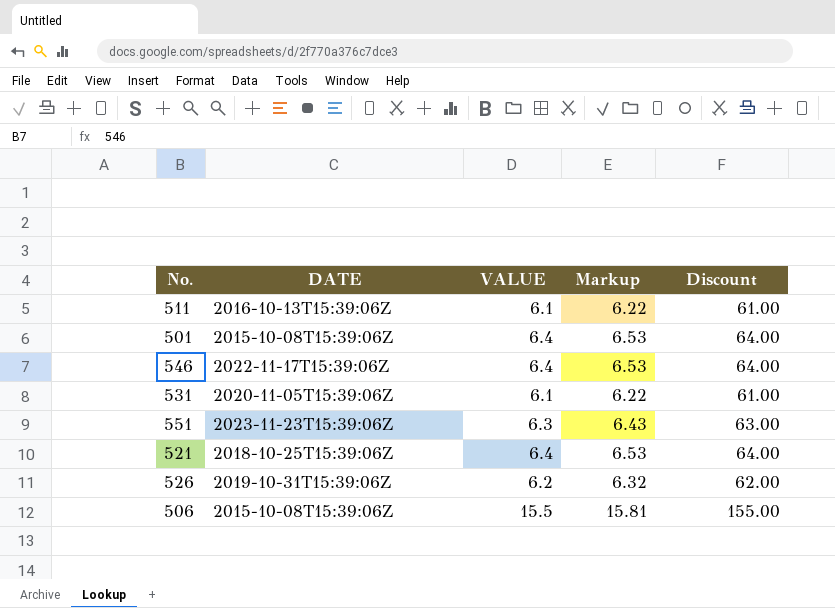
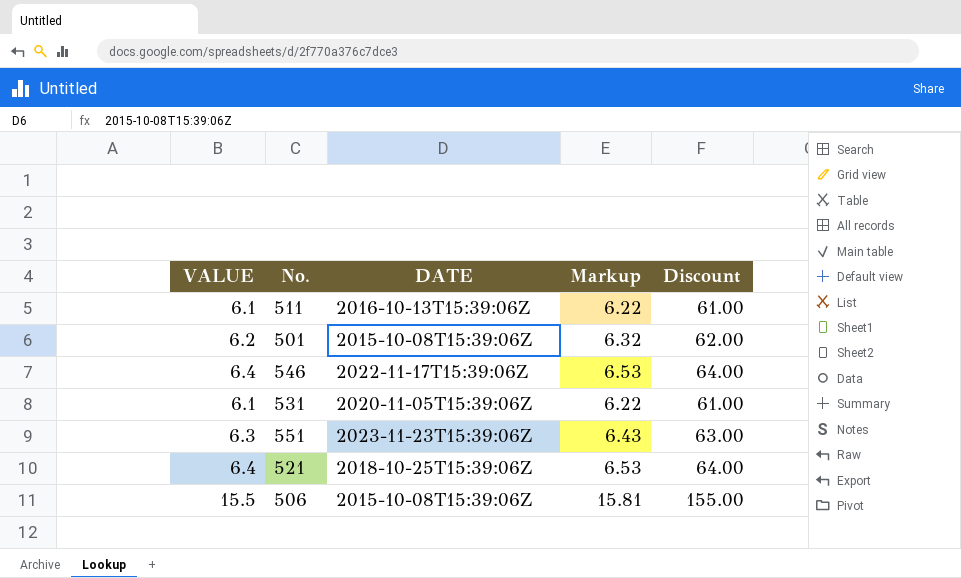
column VALUE | position: 3 -> 1
row 526: 2019-10-31T15:39:06Z | 6.2 | 6.32 | 62.00 -> none
501 | VALUE: 6.4 -> 6.2
501 | Markup: 6.53 -> 6.32
501 | Discount: 64.00 -> 62.00

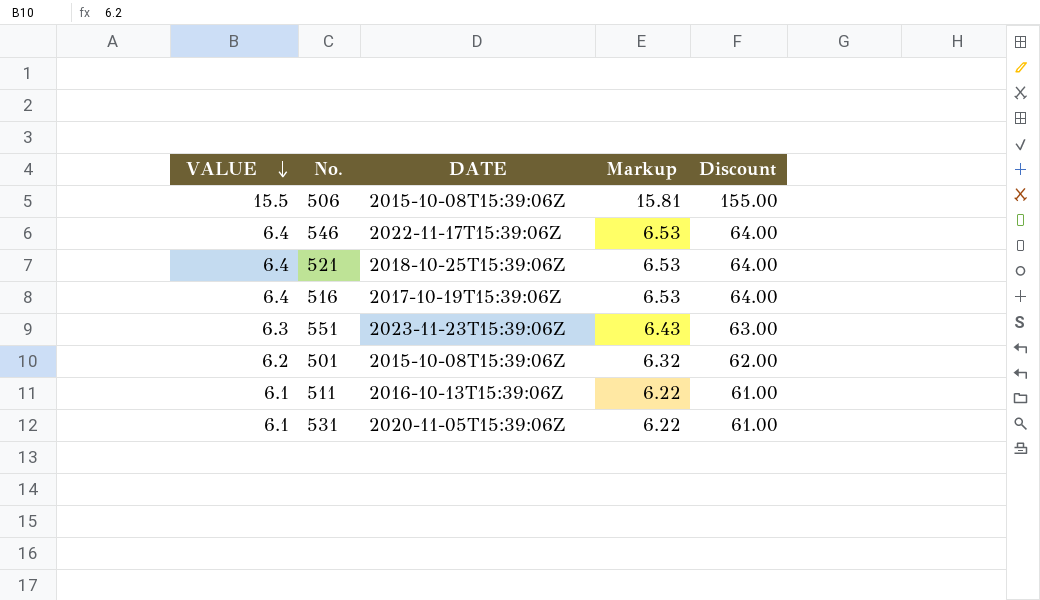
row order: none -> VALUE descending
row 516: none -> 6.4 | 2017-10-19T15:39:06Z | 6.53 | 64.00

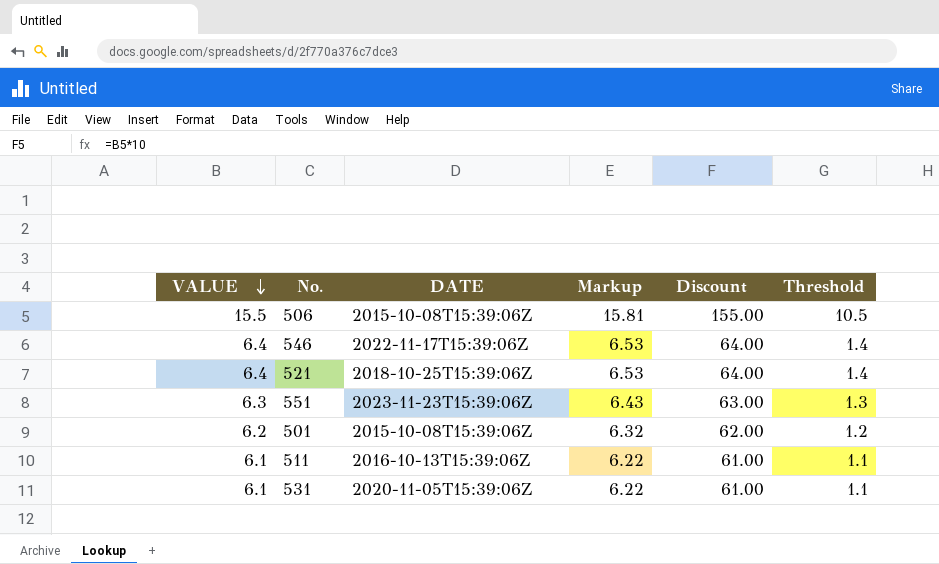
column Threshold | formula: none -> [VALUE] - 5
row 516: 6.4 | 2017-10-19T15:39:06Z | 6.53 | 64.00 -> none

